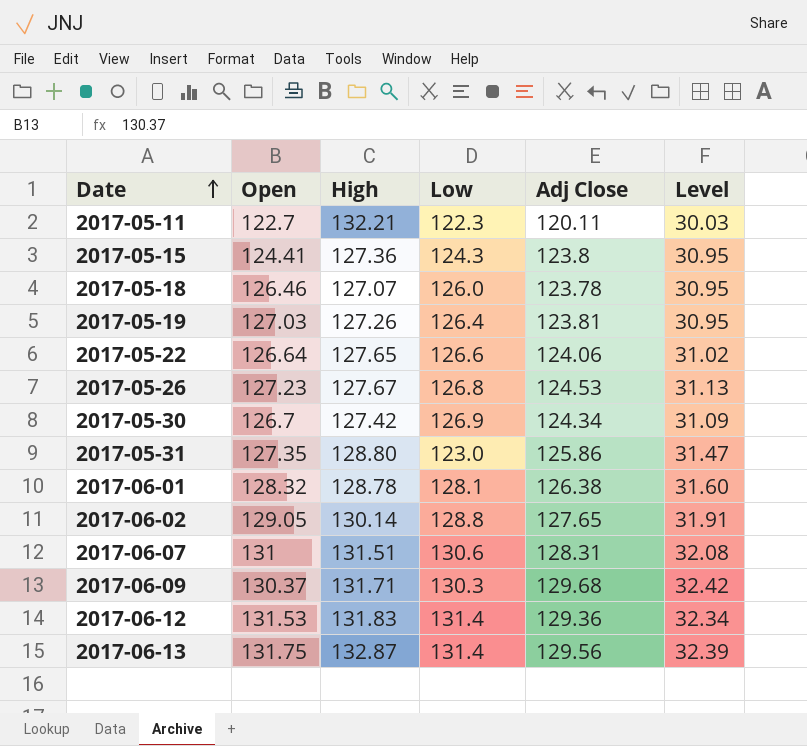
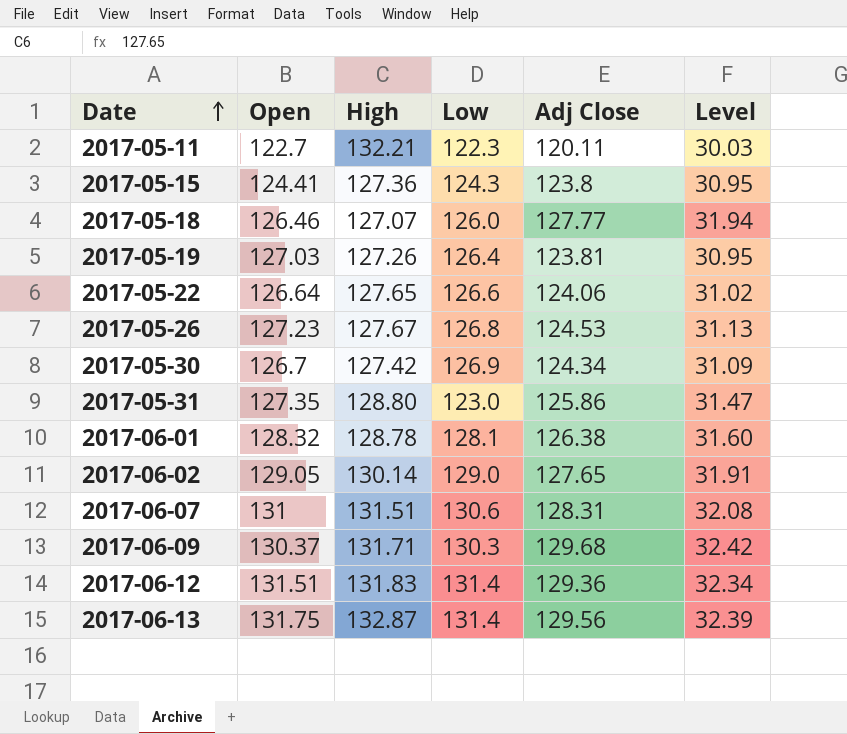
2017-05-18 | Adj Close: 123.78 -> 127.77
2017-05-18 | Level: 30.95 -> 31.94
2017-06-02 | Low: 128.8 -> 129.0
2017-06-12 | Open: 131.53 -> 131.51

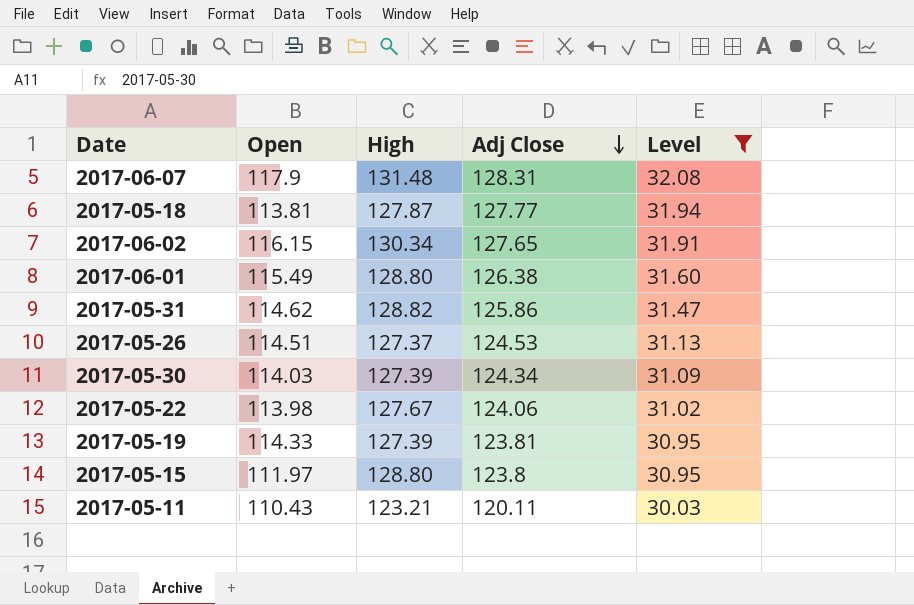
filter: none -> Level <= 32.08
row order: Date ascending -> Adj Close descending
column Low | position: 4 -> none
2017-06-07 | Open: 131 -> 117.9
2017-06-07 | High: 131.51 -> 131.48
2017-05-18 | Open: 126.46 -> 113.81
2017-05-18 | High: 127.07 -> 127.87
2017-06-02 | Open: 129.05 -> 116.15
2017-06-02 | High: 130.14 -> 130.34
2017-06-01 | Open: 128.32 -> 115.49
2017-06-01 | High: 128.78 -> 128.80
2017-05-31 | Open: 127.35 -> 114.62
2017-05-31 | High: 128.80 -> 128.82
2017-05-26 | Open: 127.23 -> 114.51
2017-05-26 | High: 127.67 -> 127.37
2017-05-30 | Open: 126.7 -> 114.03
2017-05-30 | High: 127.42 -> 127.39
2017-05-22 | Open: 126.64 -> 113.98
2017-05-22 | High: 127.65 -> 127.67
2017-05-19 | Open: 127.03 -> 114.33
2017-05-19 | High: 127.26 -> 127.39
2017-05-15 | Open: 124.41 -> 111.97
2017-05-15 | High: 127.36 -> 128.80
2017-05-11 | Open: 122.7 -> 110.43
2017-05-11 | High: 132.21 -> 123.21

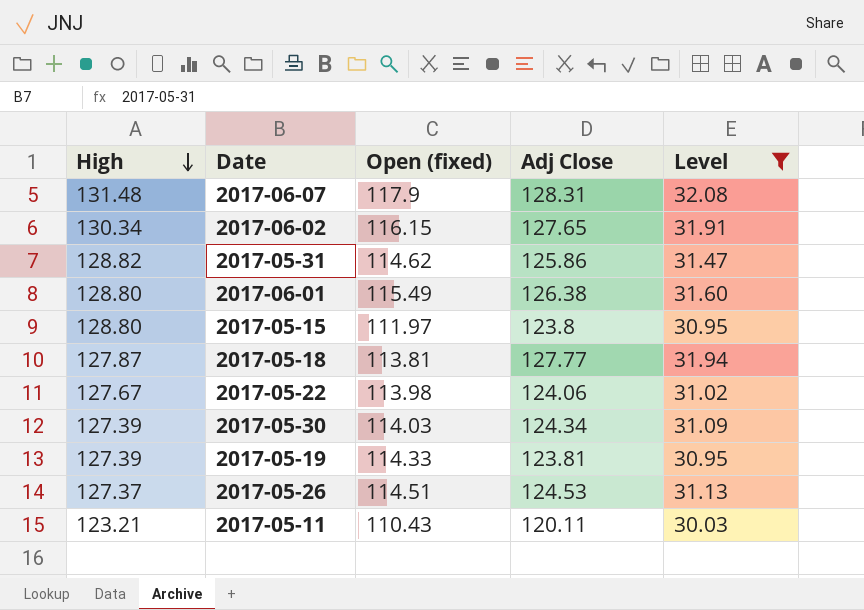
row order: Adj Close descending -> High descending
column High | position: 3 -> 1
column name: Open -> Open (fixed)

